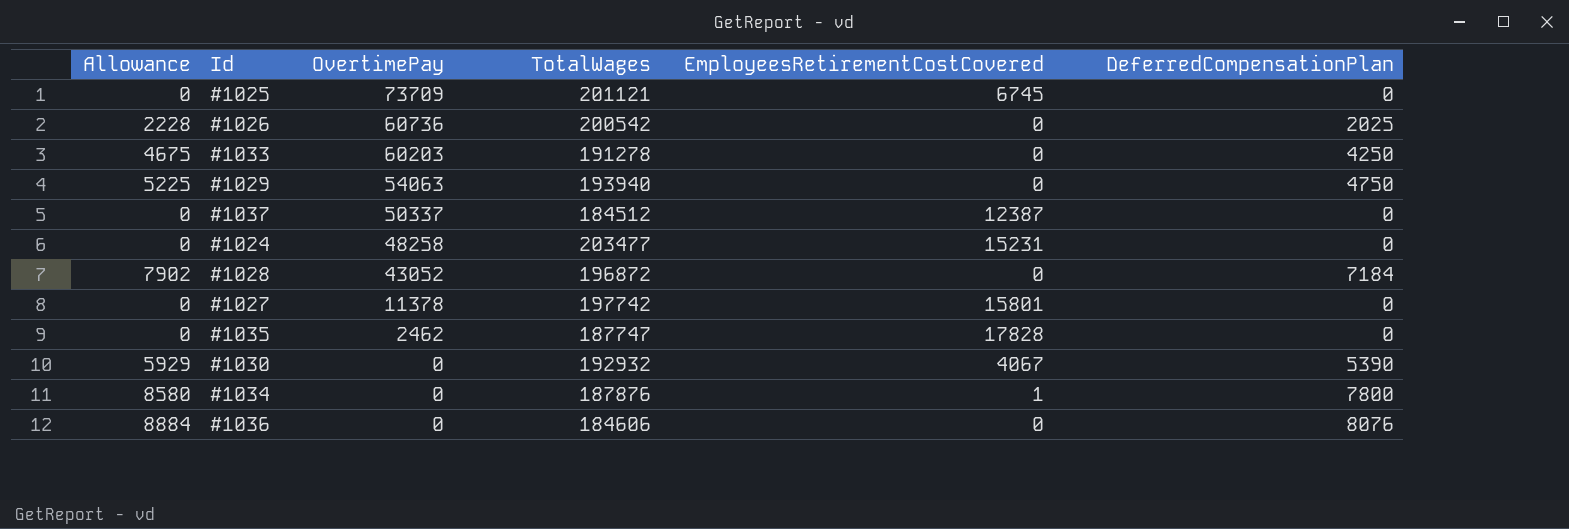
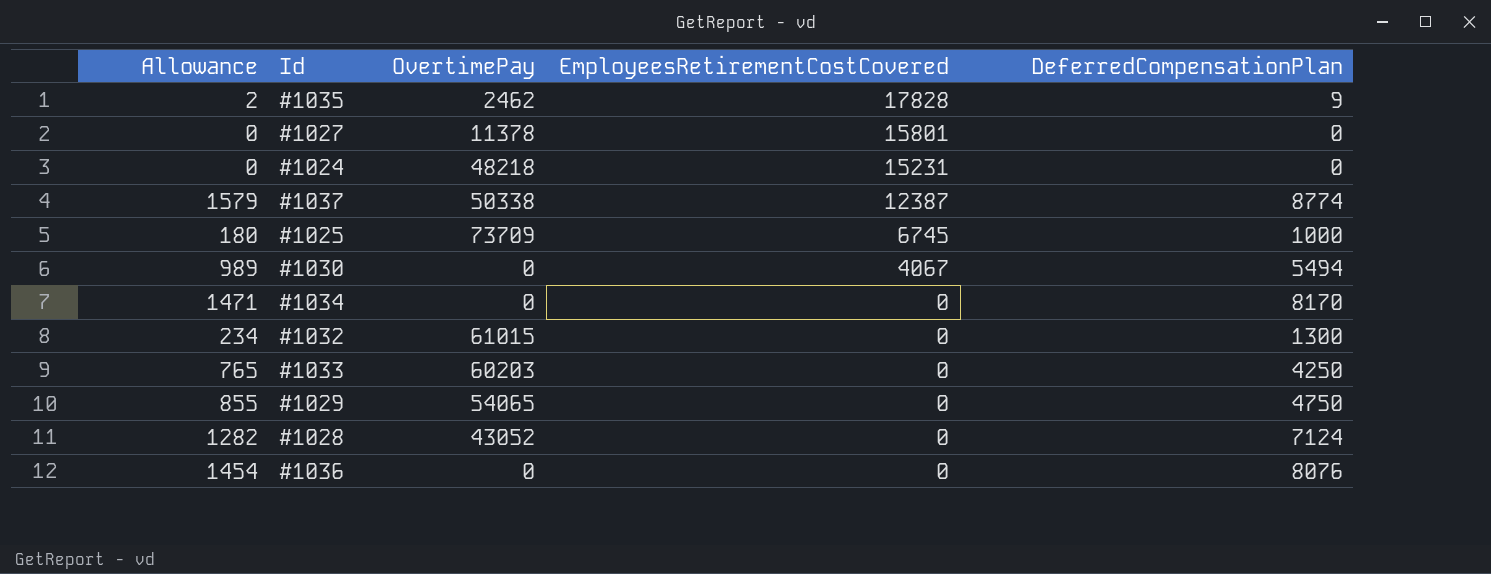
row order: OvertimePay descending -> EmployeesRetirementCostCovered descending
column TotalWages | position: 4 -> none
column Allowance | formula: [DeferredCompensationPlan] * 1.1 -> [DeferredCompensationPlan] * 0.18
row #1026: 2228 | 60736 | 200542 | 0 | 2025 -> none
#1035 | DeferredCompensationPlan: 0 -> 9
#1024 | OvertimePay: 48258 -> 48218
#1037 | OvertimePay: 50337 -> 50338
#1037 | DeferredCompensationPlan: 0 -> 8774
#1025 | DeferredCompensationPlan: 0 -> 1000
#1030 | DeferredCompensationPlan: 5390 -> 5494
#1034 | EmployeesRetirementCostCovered: 1 -> 0
#1034 | DeferredCompensationPlan: 7800 -> 8170
row #1032: none -> 234 | 61015 | 0 | 1300
#1029 | OvertimePay: 54063 -> 54065
#1028 | DeferredCompensationPlan: 7184 -> 7124

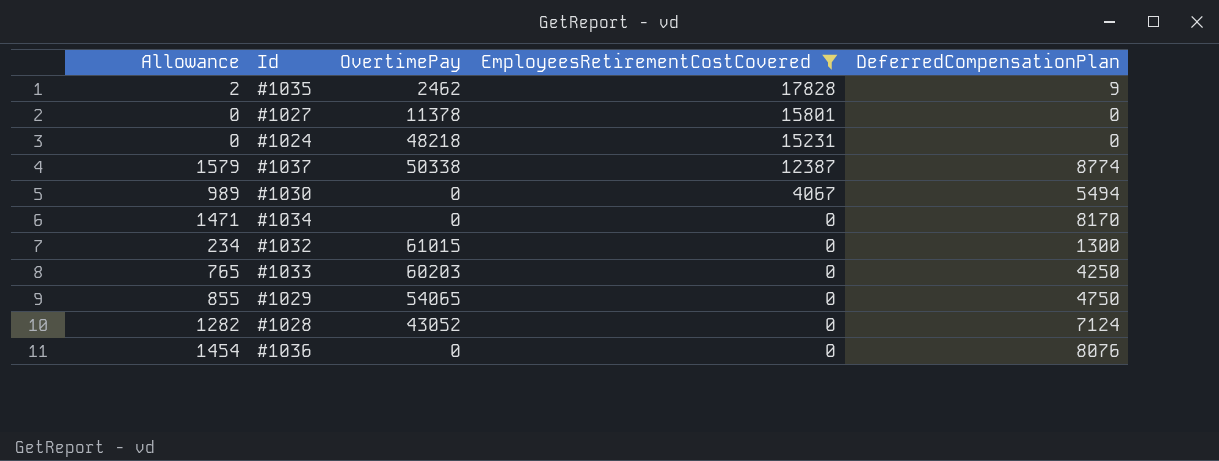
filter: none -> EmployeesRetirementCostCovered != 6745

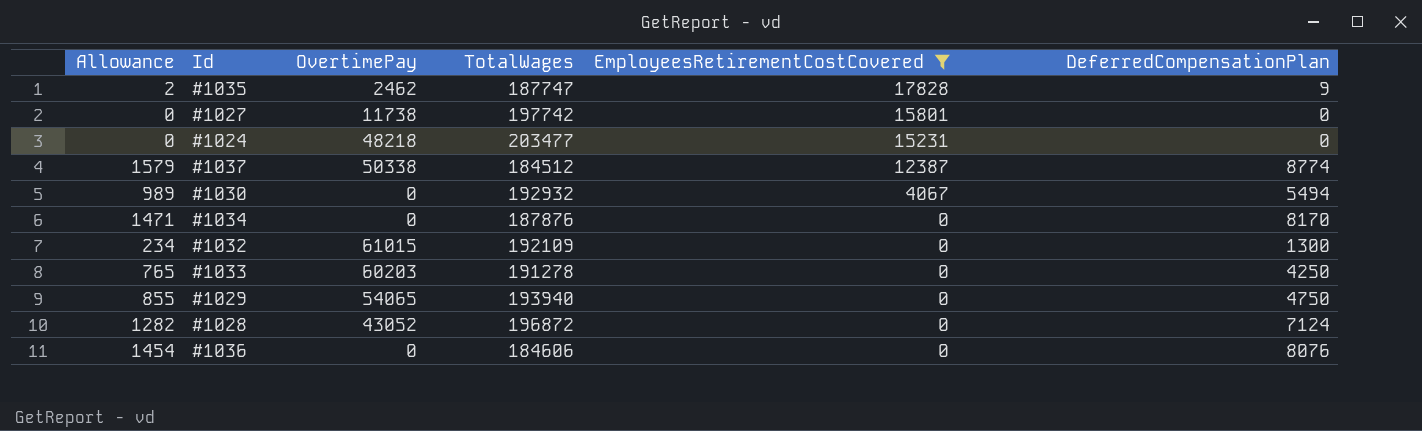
column TotalWages | position: none -> 4
#1027 | OvertimePay: 11378 -> 11738

